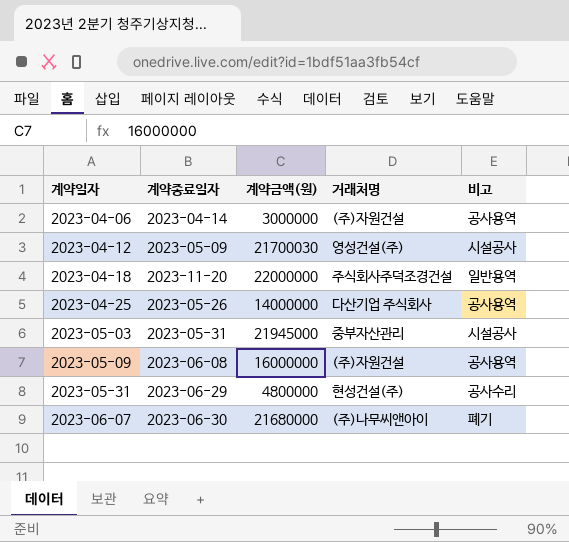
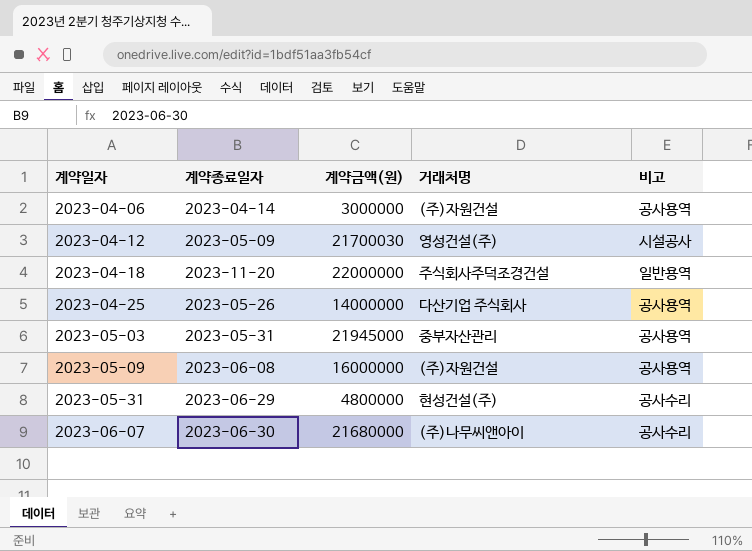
2023-05-03 | 비고: 시설공사 -> 공사용역
2023-06-07 | 비고: 폐기 -> 공사수리

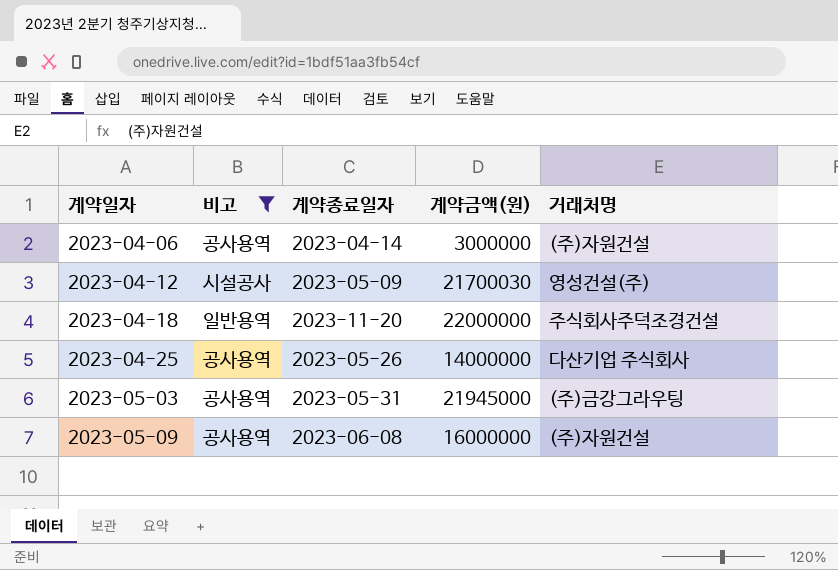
filter: none -> 비고 != 공사수리
column 비고 | position: 5 -> 2
2023-05-03 | 거래처명: 중부자산관리 -> (주)금강그라우팅

